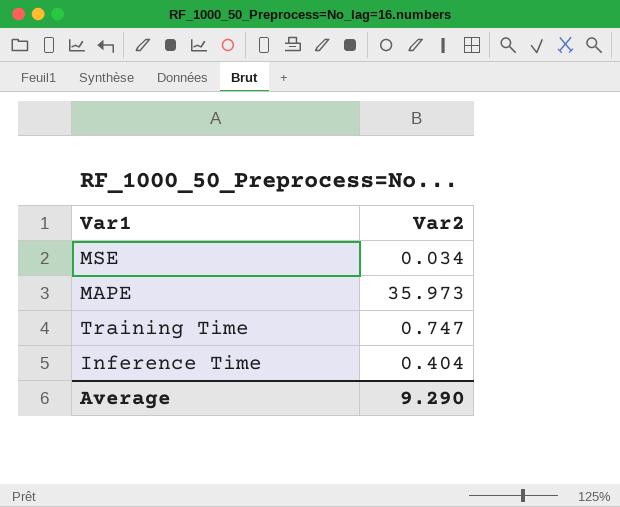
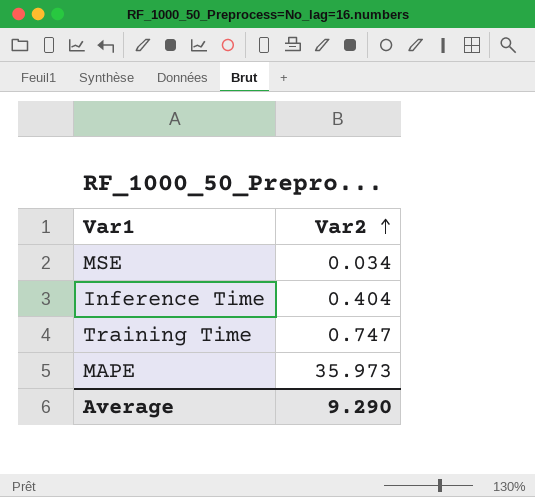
row order: none -> Var2 ascending

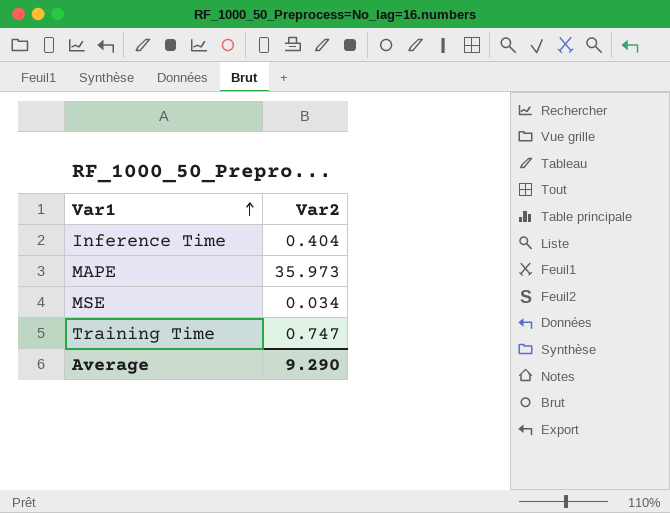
row order: Var2 ascending -> Var1 ascending

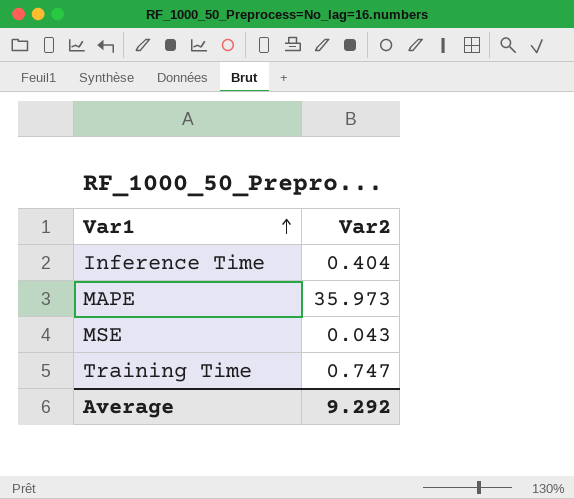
MSE | Var2: 0.034 -> 0.043
Average | Var2: 9.290 -> 9.292

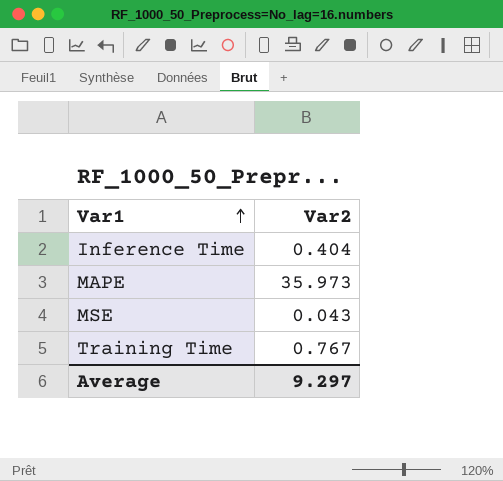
Training Time | Var2: 0.747 -> 0.767
Average | Var2: 9.292 -> 9.297

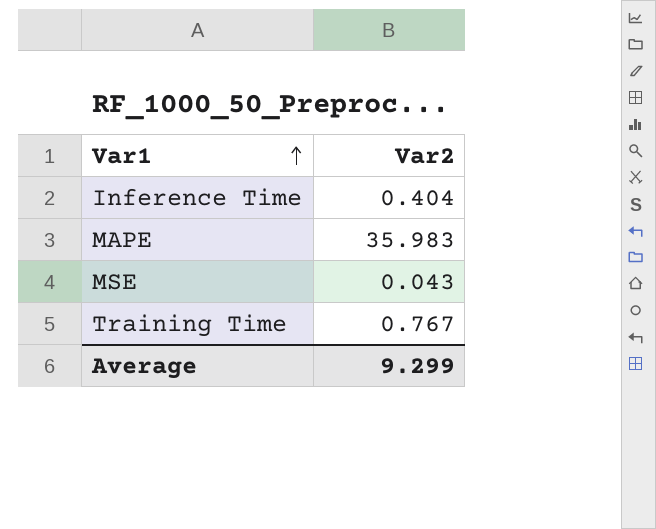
MAPE | Var2: 35.973 -> 35.983
Average | Var2: 9.297 -> 9.299

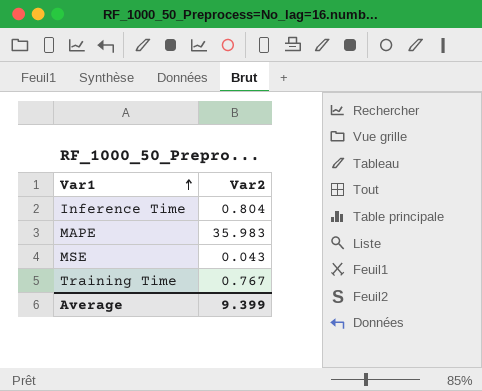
Inference Time | Var2: 0.404 -> 0.804
Average | Var2: 9.299 -> 9.399

